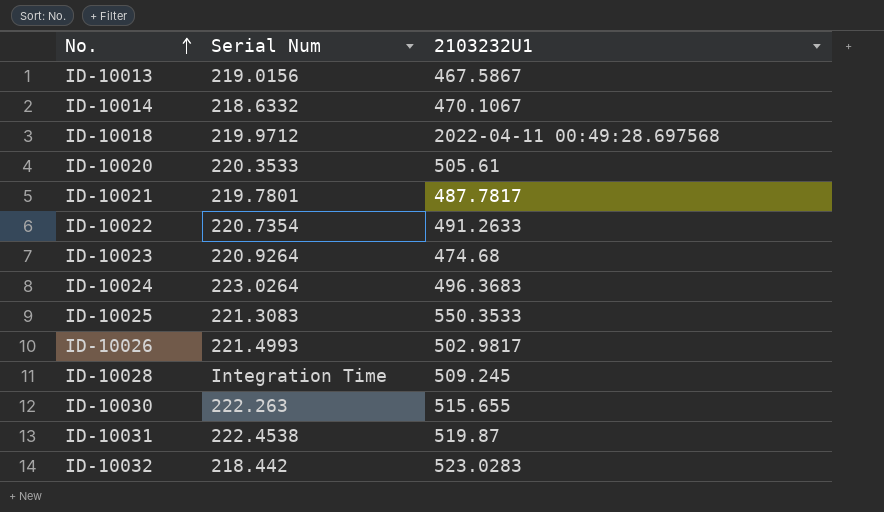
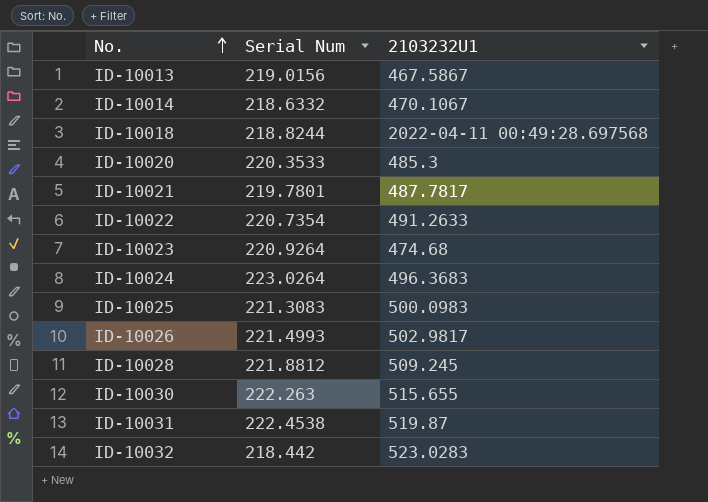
ID-10018 | Serial Num: 219.9712 -> 218.8244
ID-10020 | 2103232U1: 505.61 -> 485.3
ID-10025 | 2103232U1: 550.3533 -> 500.0983
ID-10028 | Serial Num: Integration Time -> 221.8812

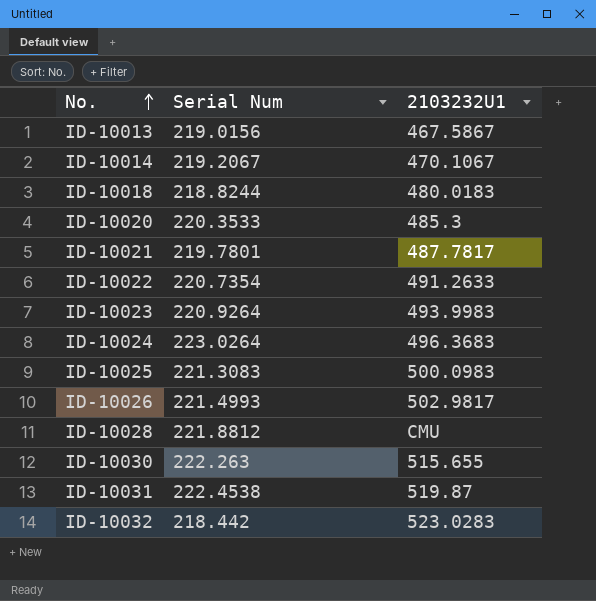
ID-10014 | Serial Num: 218.6332 -> 219.2067
ID-10018 | 2103232U1: 2022-04-11 00:49:28.697568 -> 480.0183
ID-10023 | 2103232U1: 474.68 -> 493.9983
ID-10028 | 2103232U1: 509.245 -> CMU

